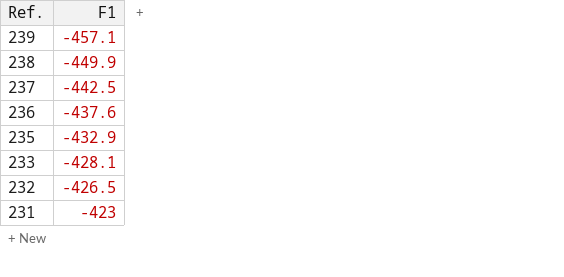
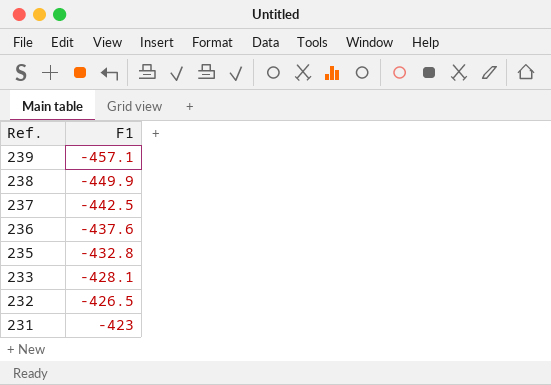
235 | F1: -432.9 -> -432.8

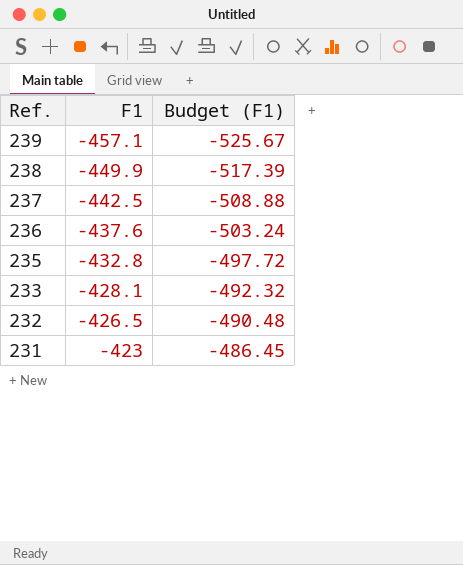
column Budget (F1) | formula: none -> [F1] * 1.15

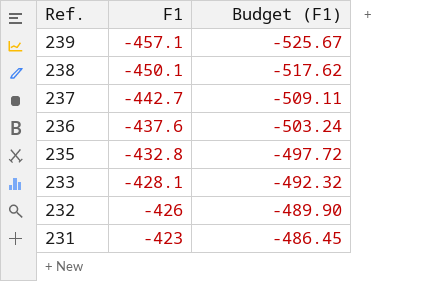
238 | F1: -449.9 -> -450.1
238 | Budget (F1): -517.39 -> -517.62
237 | F1: -442.5 -> -442.7
237 | Budget (F1): -508.88 -> -509.11
232 | F1: -426.5 -> -426
232 | Budget (F1): -490.48 -> -489.90

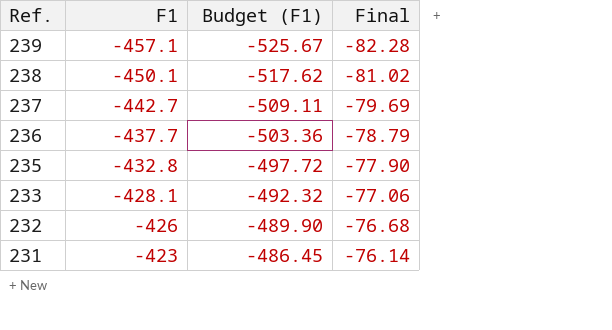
column Final | formula: none -> [F1] * 0.18
236 | F1: -437.6 -> -437.7
236 | Budget (F1): -503.24 -> -503.36

